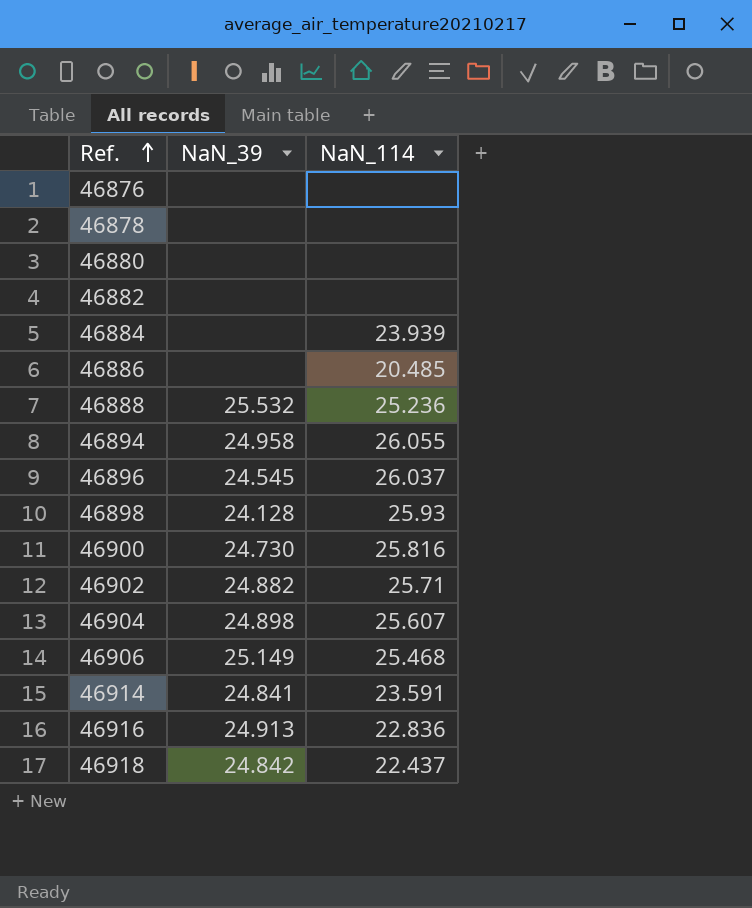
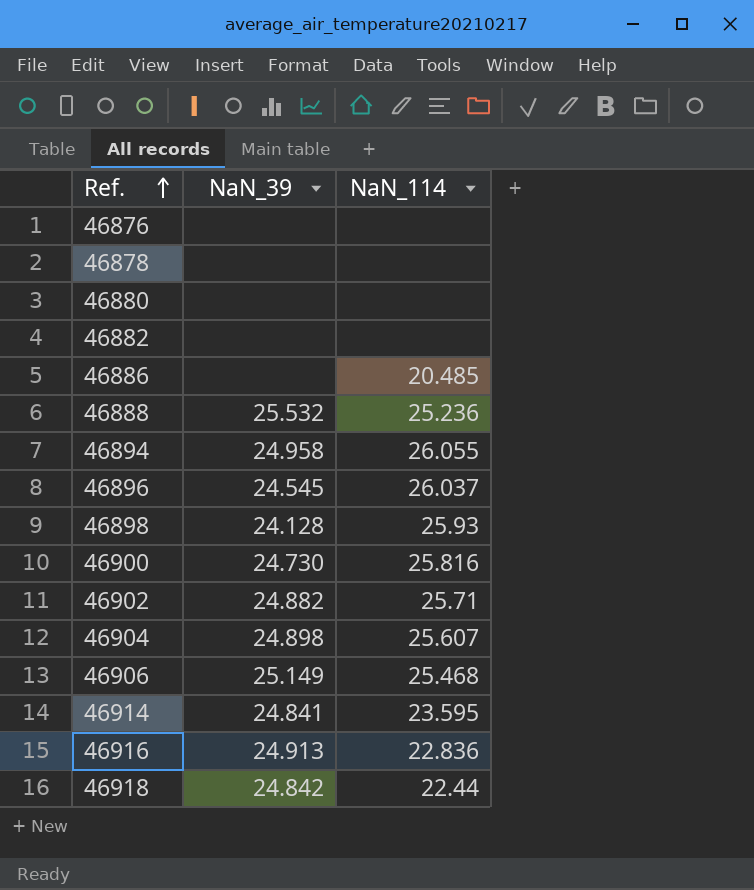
row 46884: none | 23.939 -> none
46914 | NaN_114: 23.591 -> 23.595
46918 | NaN_114: 22.437 -> 22.44

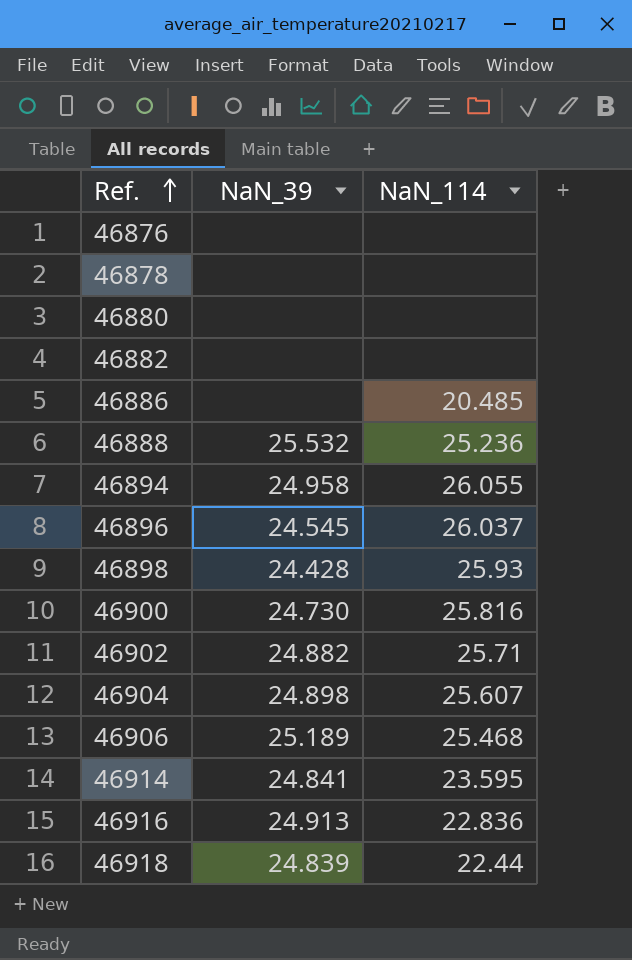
46898 | NaN_39: 24.128 -> 24.428
46906 | NaN_39: 25.149 -> 25.189
46918 | NaN_39: 24.842 -> 24.839

